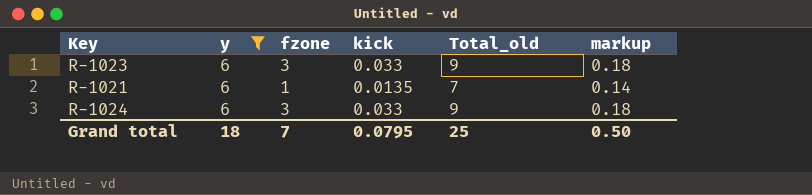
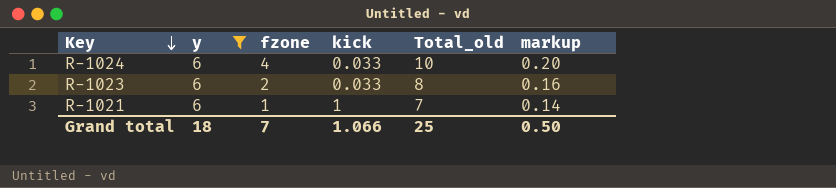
row order: none -> Key descending
R-1024 | fzone: 3 -> 4
R-1024 | Total_old: 9 -> 10
R-1024 | markup: 0.18 -> 0.20
R-1023 | fzone: 3 -> 2
R-1023 | Total_old: 9 -> 8
R-1023 | markup: 0.18 -> 0.16
R-1021 | kick: 0.0135 -> 1
Grand total | kick: 0.0795 -> 1.066

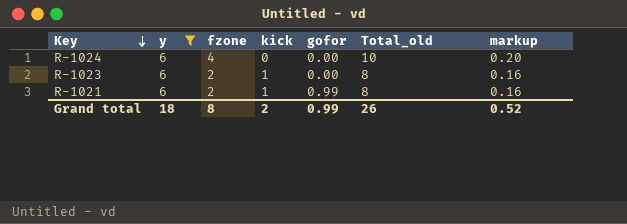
column gofor | position: none -> 5
R-1024 | kick: 0.033 -> 0
R-1023 | kick: 0.033 -> 1
R-1021 | fzone: 1 -> 2
R-1021 | Total_old: 7 -> 8
R-1021 | markup: 0.14 -> 0.16
Grand total | fzone: 7 -> 8
Grand total | kick: 1.066 -> 2
Grand total | Total_old: 25 -> 26
Grand total | markup: 0.50 -> 0.52

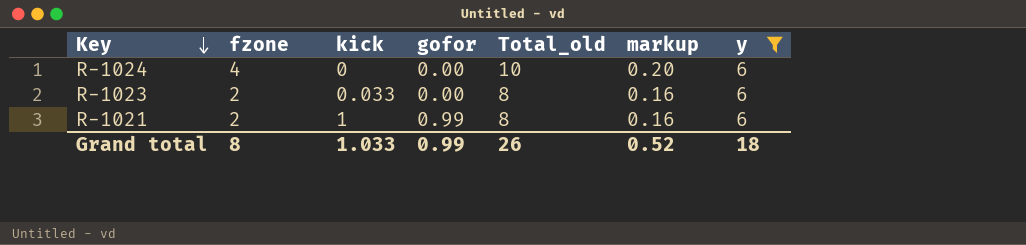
column y | position: 2 -> 7
R-1023 | kick: 1 -> 0.033
Grand total | kick: 2 -> 1.033

